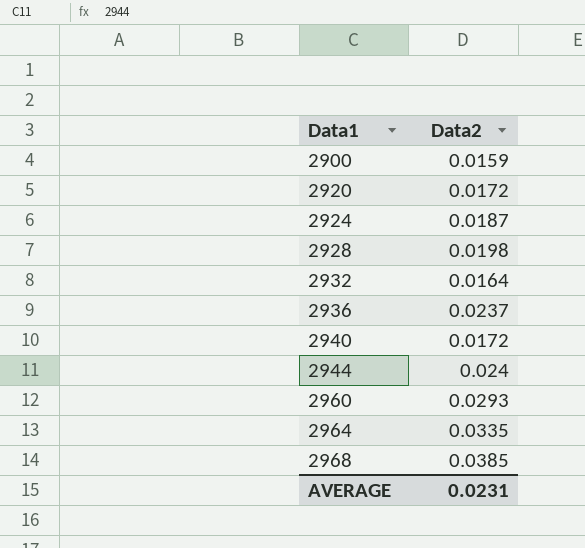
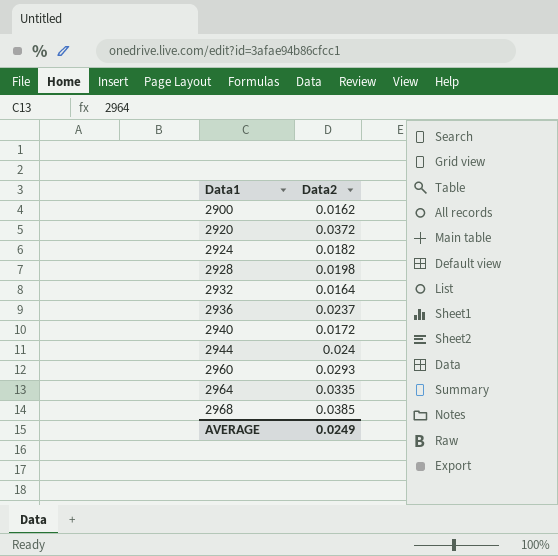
2900 | Data2: 0.0159 -> 0.0162
2920 | Data2: 0.0172 -> 0.0372
2924 | Data2: 0.0187 -> 0.0182
AVERAGE | Data2: 0.0231 -> 0.0249

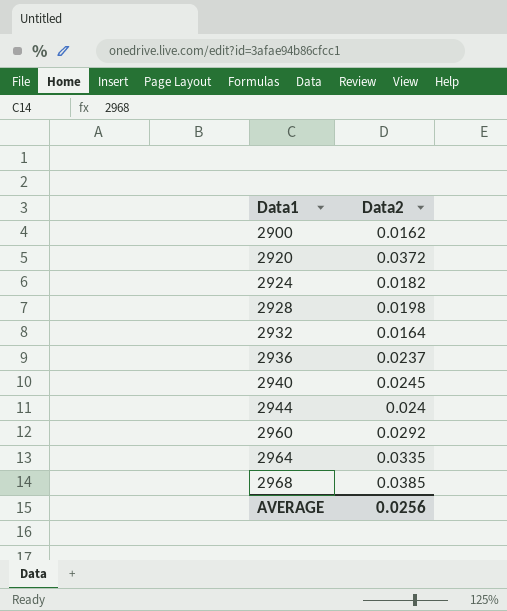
2940 | Data2: 0.0172 -> 0.0245
2960 | Data2: 0.0293 -> 0.0292
AVERAGE | Data2: 0.0249 -> 0.0256

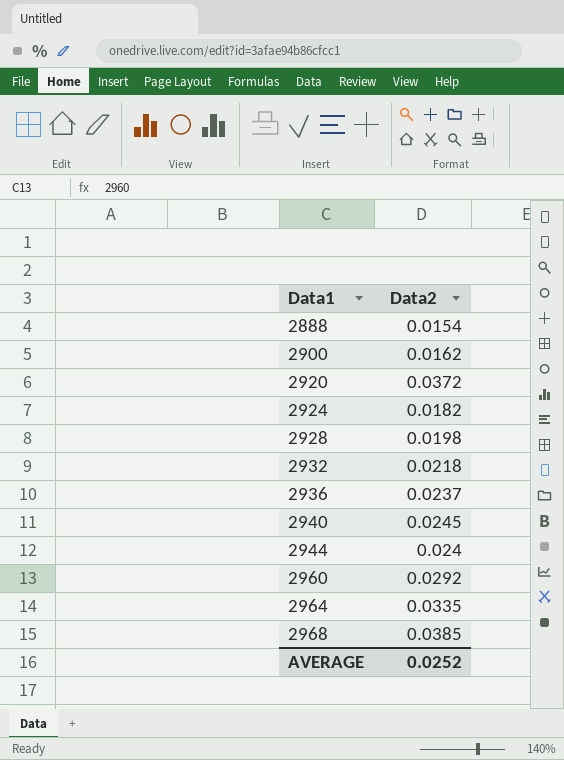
row 2888: none -> 0.0154
2932 | Data2: 0.0164 -> 0.0218
AVERAGE | Data2: 0.0256 -> 0.0252

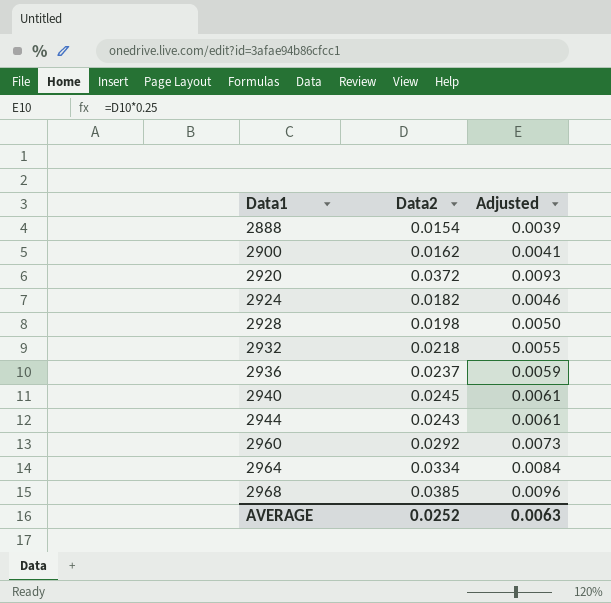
column Adjusted | formula: none -> [Data2] * 0.25
2944 | Data2: 0.024 -> 0.0243
2964 | Data2: 0.0335 -> 0.0334

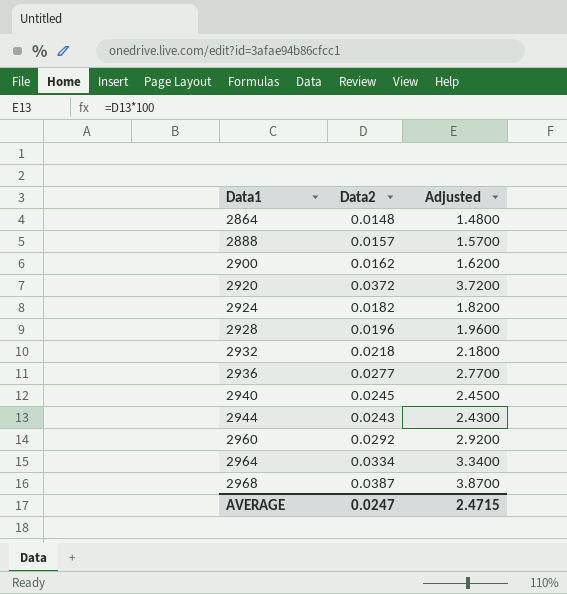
column Adjusted | formula: [Data2] * 0.25 -> [Data2] * 100
row 2864: none -> 0.0148 | 1.4800
2888 | Data2: 0.0154 -> 0.0157
2928 | Data2: 0.0198 -> 0.0196
2936 | Data2: 0.0237 -> 0.0277
2968 | Data2: 0.0385 -> 0.0387
AVERAGE | Data2: 0.0252 -> 0.0247
AVERAGE | Adjusted: 0.0063 -> 2.4715

